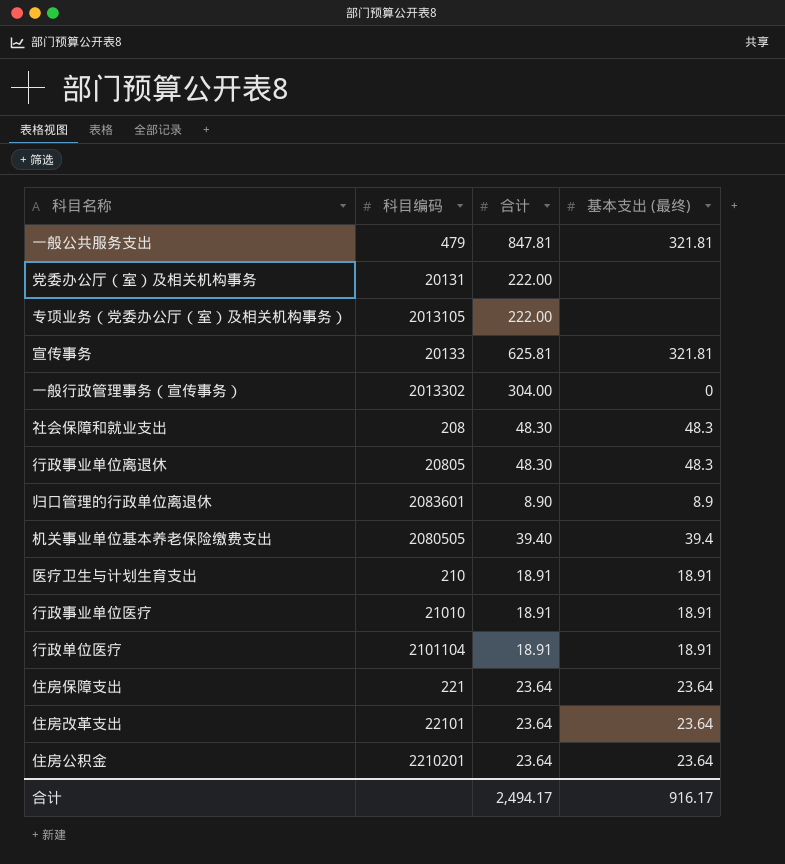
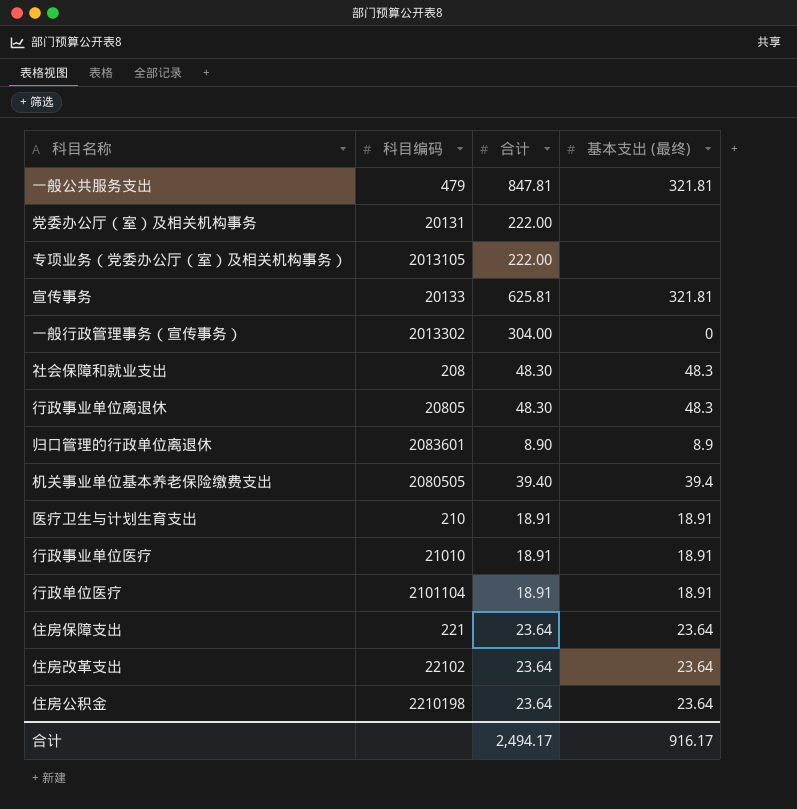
住房改革支出 | 科目编码: 22101 -> 22102
住房公积金 | 科目编码: 2210201 -> 2210198

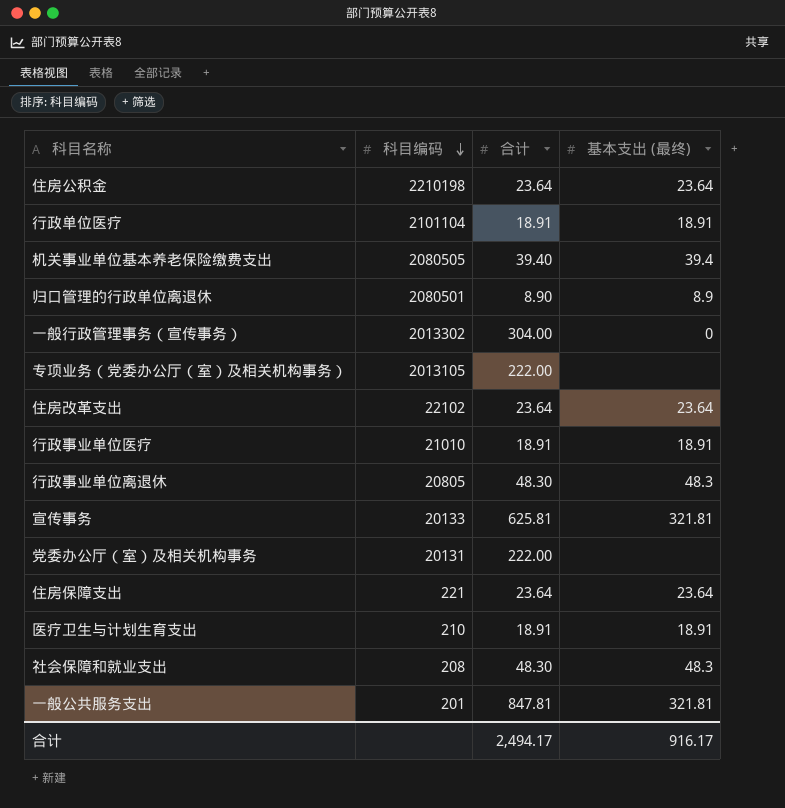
row order: none -> 科目编码 descending
归口管理的行政单位离退休 | 科目编码: 2083601 -> 2080501
一般公共服务支出 | 科目编码: 479 -> 201

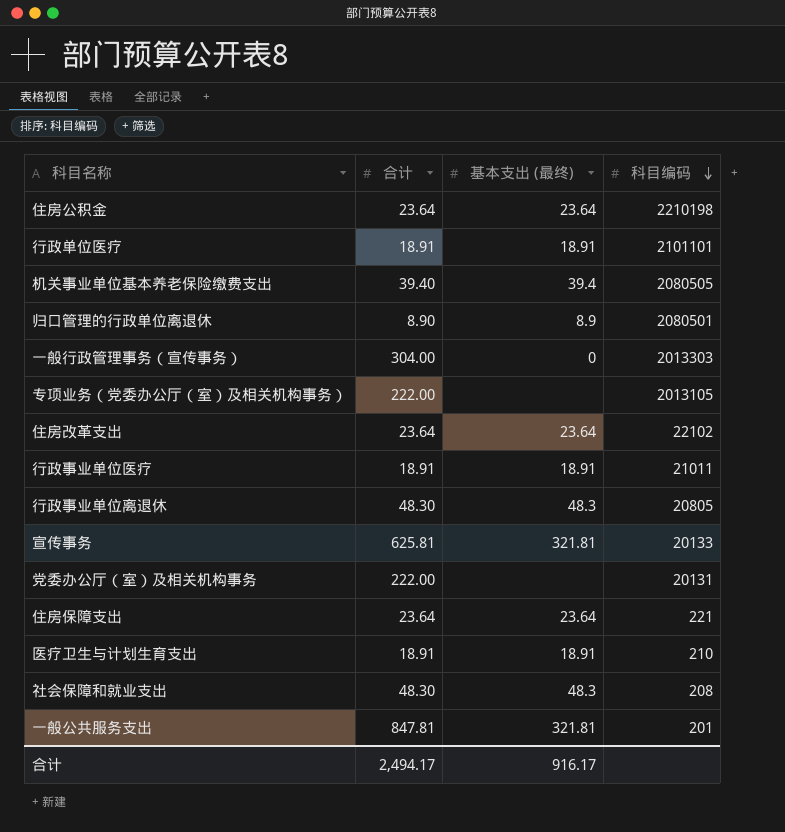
column 科目编码 | position: 2 -> 4
行政单位医疗 | 科目编码: 2101104 -> 2101101
一般行政管理事务（宣传事务） | 科目编码: 2013302 -> 2013303
行政事业单位医疗 | 科目编码: 21010 -> 21011

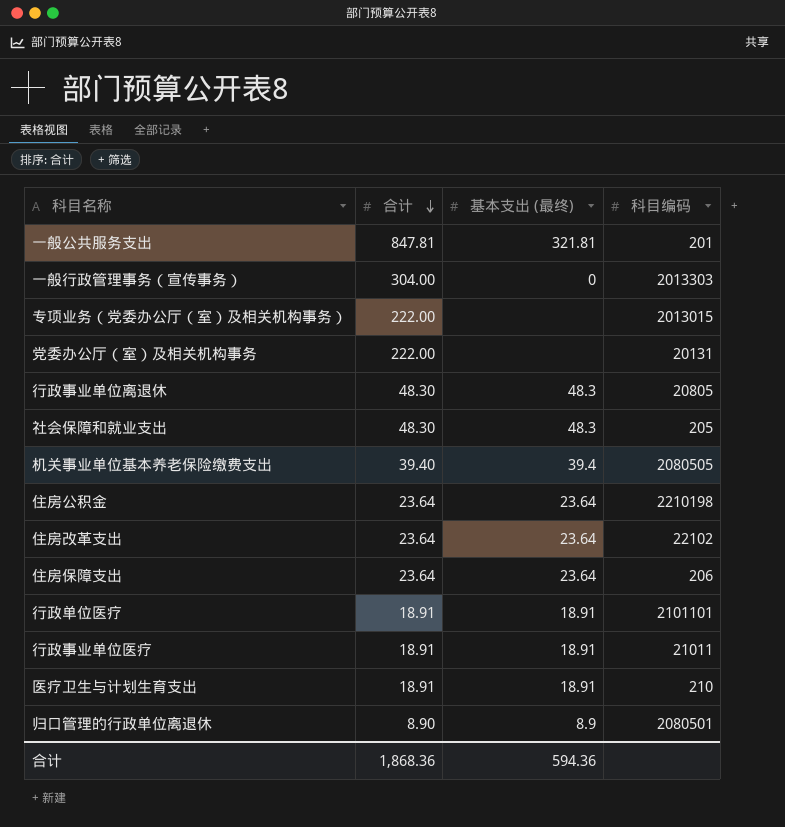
row order: 科目编码 descending -> 合计 descending
row 宣传事务: 625.81 | 321.81 | 20133 -> none
专项业务（党委办公厅（室）及相关机构事务） | 科目编码: 2013105 -> 2013015
社会保障和就业支出 | 科目编码: 208 -> 205
住房保障支出 | 科目编码: 221 -> 206
合计 | 合计: 2,494.17 -> 1,868.36
合计 | 基本支出 (最终): 916.17 -> 594.36

